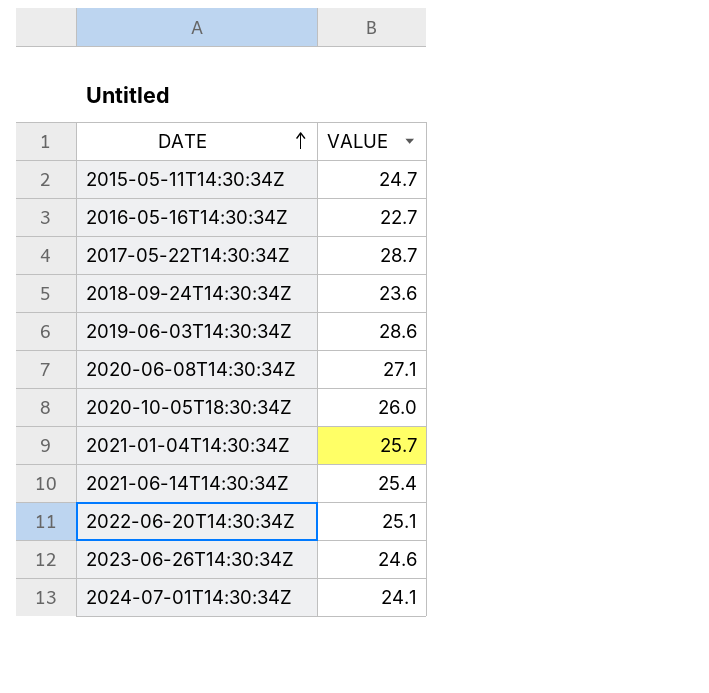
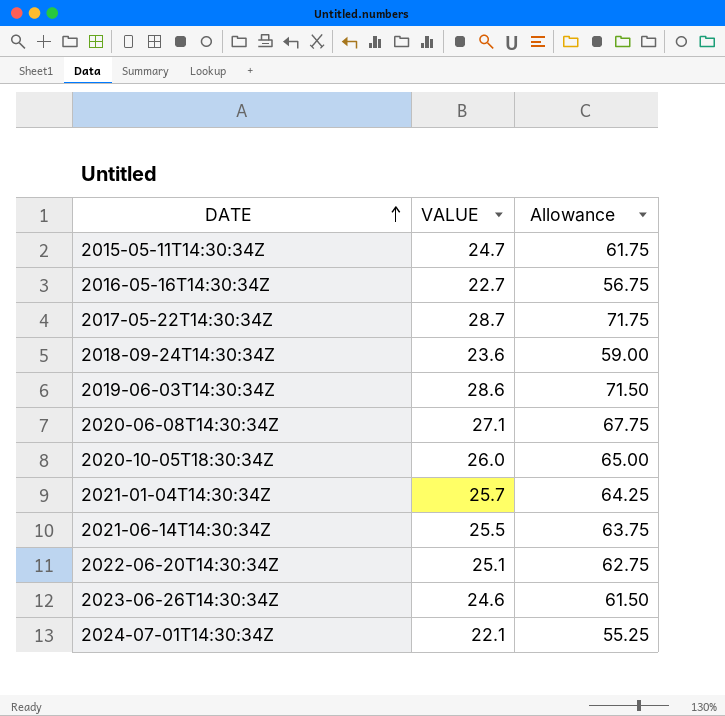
column Allowance | formula: none -> [VALUE] * 2.5
2021-06-14T14:30:34Z | VALUE: 25.4 -> 25.5
2024-07-01T14:30:34Z | VALUE: 24.1 -> 22.1

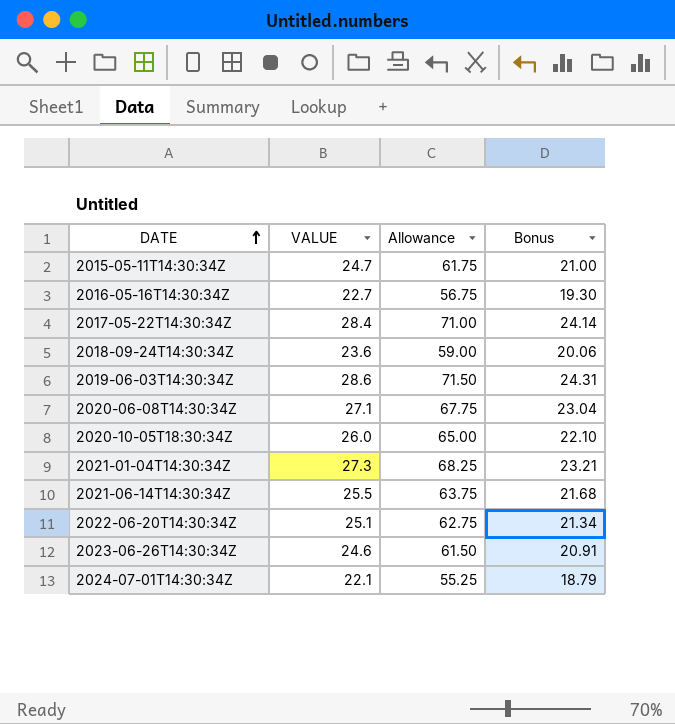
column Bonus | formula: none -> [VALUE] * 0.85
2017-05-22T14:30:34Z | VALUE: 28.7 -> 28.4
2017-05-22T14:30:34Z | Allowance: 71.75 -> 71.00
2021-01-04T14:30:34Z | VALUE: 25.7 -> 27.3
2021-01-04T14:30:34Z | Allowance: 64.25 -> 68.25

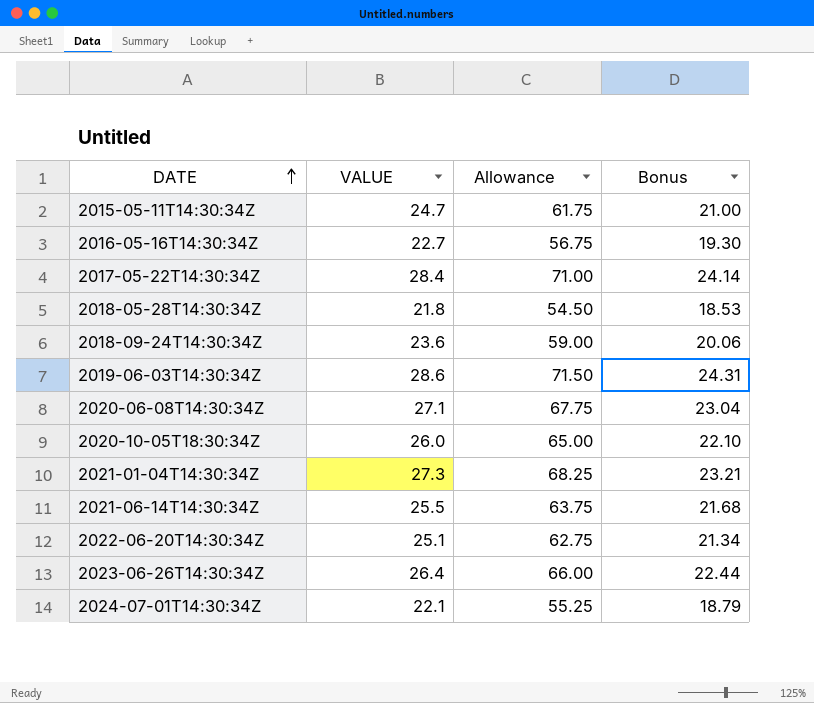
row 2018-05-28T14:30:34Z: none -> 21.8 | 54.50 | 18.53
2023-06-26T14:30:34Z | VALUE: 24.6 -> 26.4
2023-06-26T14:30:34Z | Allowance: 61.50 -> 66.00
2023-06-26T14:30:34Z | Bonus: 20.91 -> 22.44

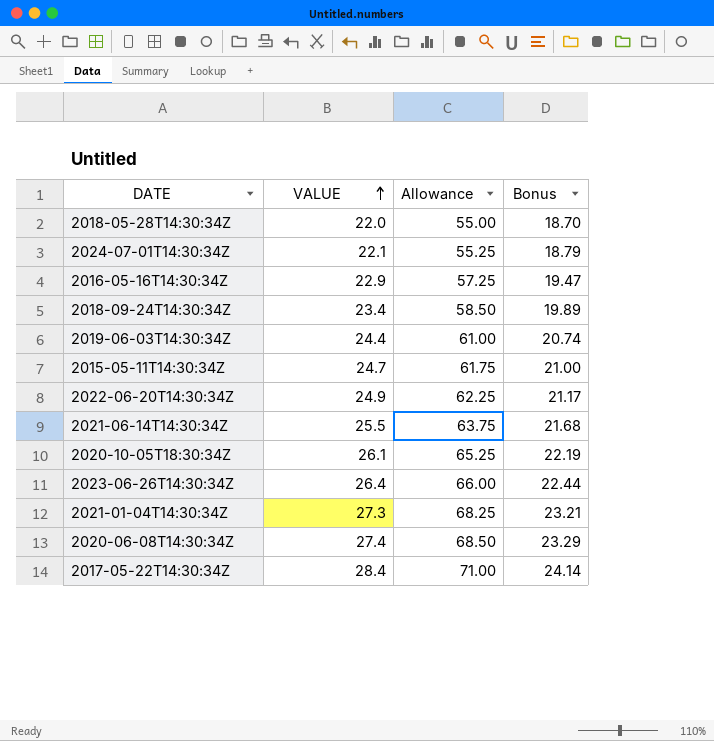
row order: DATE ascending -> VALUE ascending
2018-05-28T14:30:34Z | VALUE: 21.8 -> 22.0
2018-05-28T14:30:34Z | Allowance: 54.50 -> 55.00
2018-05-28T14:30:34Z | Bonus: 18.53 -> 18.70
2016-05-16T14:30:34Z | VALUE: 22.7 -> 22.9
2016-05-16T14:30:34Z | Allowance: 56.75 -> 57.25
2016-05-16T14:30:34Z | Bonus: 19.30 -> 19.47
2018-09-24T14:30:34Z | VALUE: 23.6 -> 23.4
2018-09-24T14:30:34Z | Allowance: 59.00 -> 58.50
2018-09-24T14:30:34Z | Bonus: 20.06 -> 19.89
2019-06-03T14:30:34Z | VALUE: 28.6 -> 24.4
2019-06-03T14:30:34Z | Allowance: 71.50 -> 61.00
2019-06-03T14:30:34Z | Bonus: 24.31 -> 20.74
2022-06-20T14:30:34Z | VALUE: 25.1 -> 24.9
2022-06-20T14:30:34Z | Allowance: 62.75 -> 62.25
2022-06-20T14:30:34Z | Bonus: 21.34 -> 21.17
2020-10-05T18:30:34Z | VALUE: 26.0 -> 26.1
2020-10-05T18:30:34Z | Allowance: 65.00 -> 65.25
2020-10-05T18:30:34Z | Bonus: 22.10 -> 22.19
2020-06-08T14:30:34Z | VALUE: 27.1 -> 27.4
2020-06-08T14:30:34Z | Allowance: 67.75 -> 68.50
2020-06-08T14:30:34Z | Bonus: 23.04 -> 23.29

